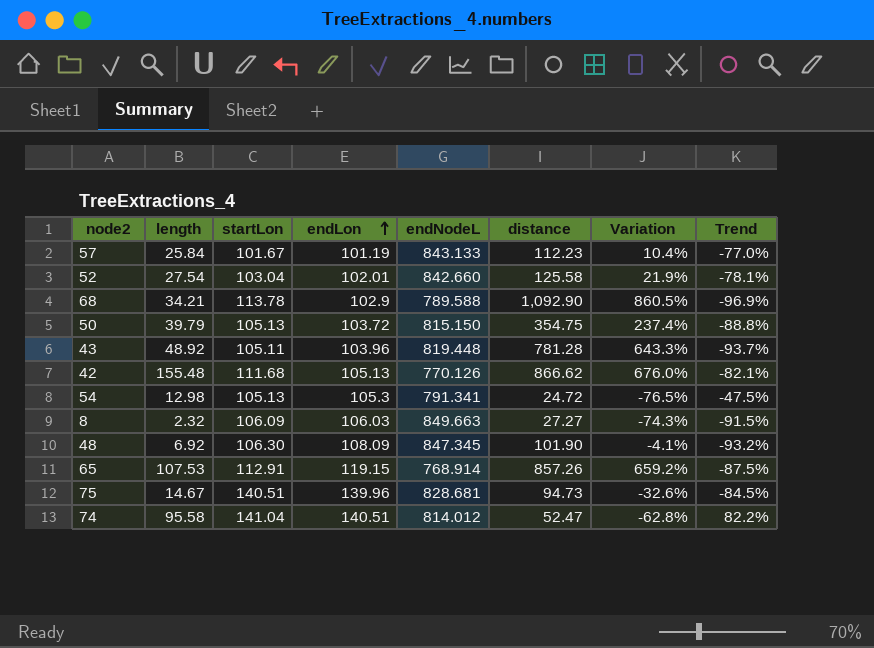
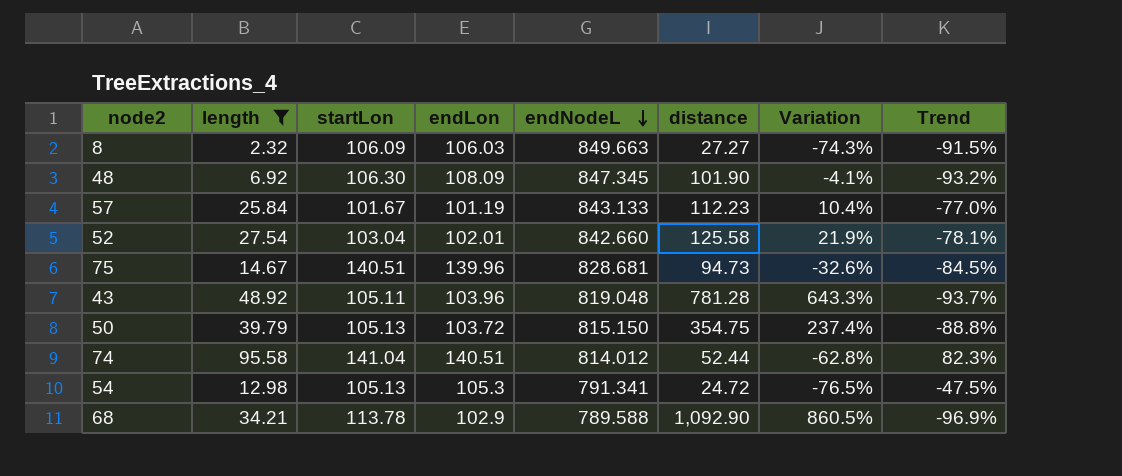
filter: none -> length <= 95.58
row order: endLon ascending -> endNodeL descending
43 | endNodeL: 819.448 -> 819.048
74 | distance: 52.47 -> 52.44
74 | Trend: 82.2% -> 82.3%

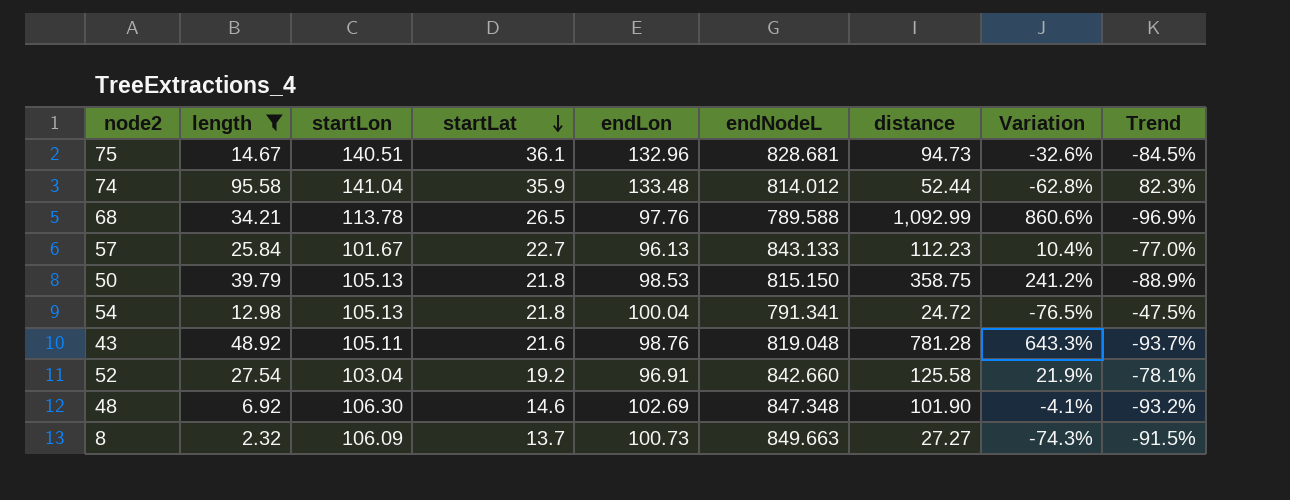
row order: endNodeL descending -> startLat descending
column startLat | position: none -> 4
75 | endLon: 139.96 -> 132.96
74 | endLon: 140.51 -> 133.48
68 | endLon: 102.9 -> 97.76
68 | distance: 1,092.90 -> 1,092.99
68 | Variation: 860.5% -> 860.6%
57 | endLon: 101.19 -> 96.13
50 | endLon: 103.72 -> 98.53
50 | distance: 354.75 -> 358.75
50 | Variation: 237.4% -> 241.2%
50 | Trend: -88.8% -> -88.9%
54 | endLon: 105.3 -> 100.04
43 | endLon: 103.96 -> 98.76
52 | endLon: 102.01 -> 96.91
48 | endLon: 108.09 -> 102.69
48 | endNodeL: 847.345 -> 847.348
8 | endLon: 106.03 -> 100.73

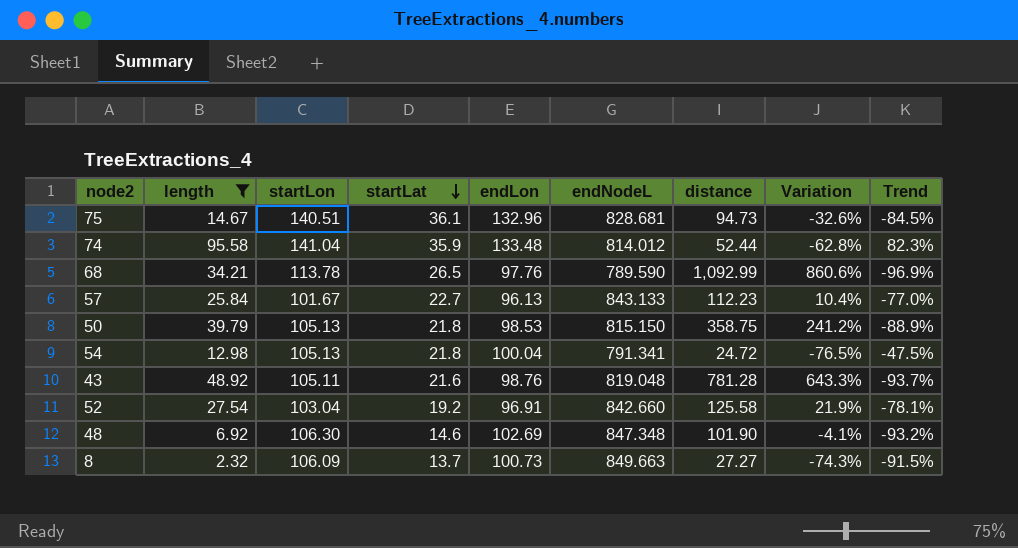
68 | endNodeL: 789.588 -> 789.590

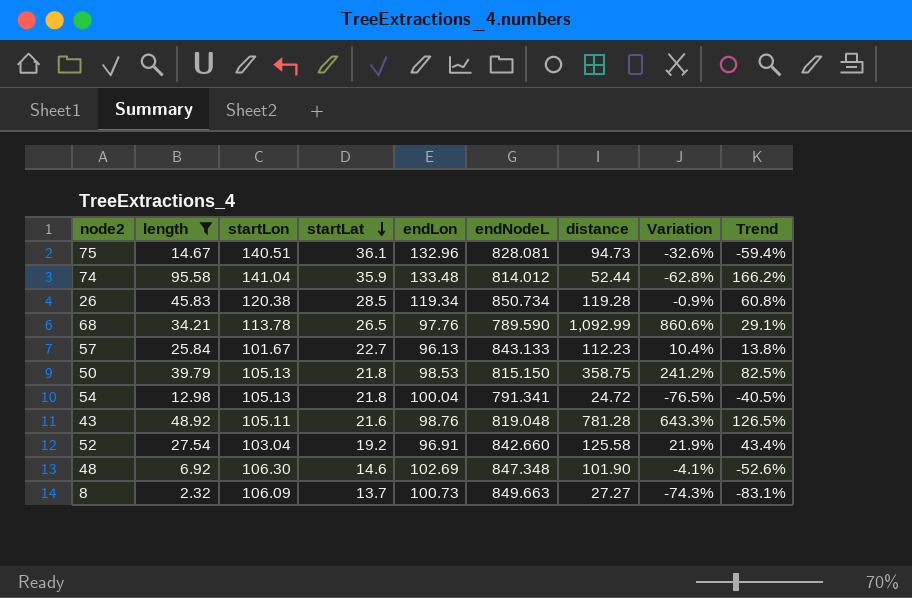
column Trend | formula: ([length] - [distance]) / [distance] -> ([length] - [startLat]) / [startLat]
75 | endNodeL: 828.681 -> 828.081
row 26: none -> 45.83 | 120.38 | 28.5 | 119.34 | 850.734 | 119.28 | -0.9% | 60.8%

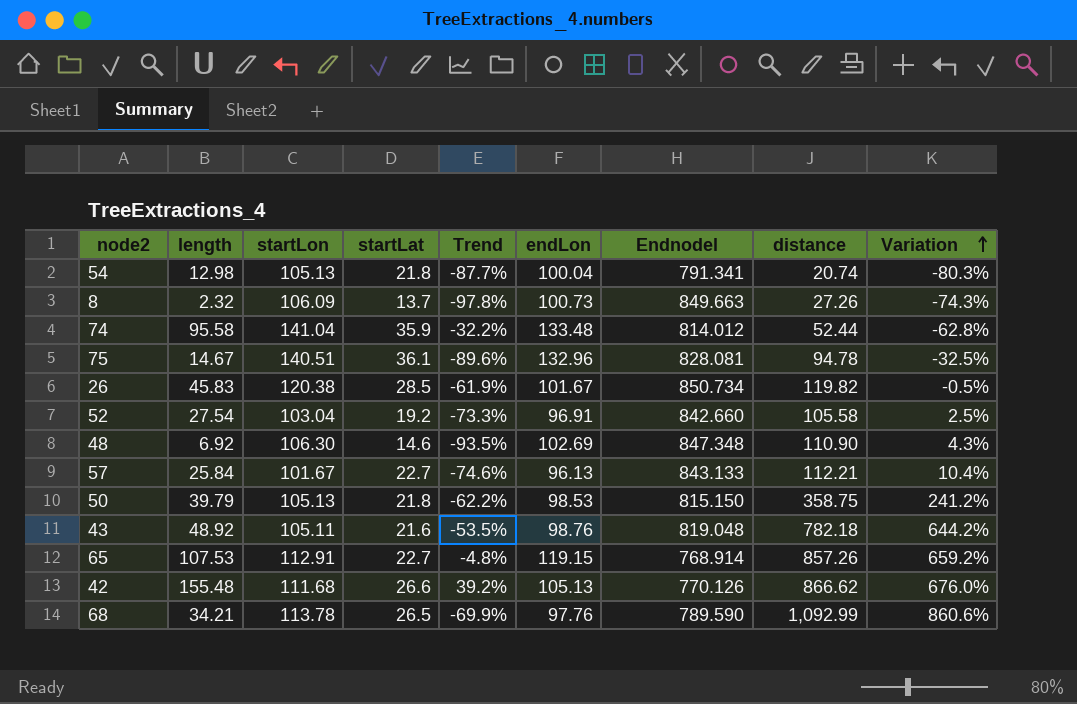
filter: length <= 95.58 -> none
row order: startLat descending -> Variation ascending
column Trend | formula: ([length] - [startLat]) / [startLat] -> ([length] - [startLon]) / [startLon]
column Trend | position: 9 -> 5
column name: endNodeL -> Endnodel
54 | distance: 24.72 -> 20.74
54 | Variation: -76.5% -> -80.3%
8 | distance: 27.27 -> 27.26
75 | distance: 94.73 -> 94.78
75 | Variation: -32.6% -> -32.5%
26 | endLon: 119.34 -> 101.67
26 | distance: 119.28 -> 119.82
26 | Variation: -0.9% -> -0.5%
52 | distance: 125.58 -> 105.58
52 | Variation: 21.9% -> 2.5%
48 | distance: 101.90 -> 110.90
48 | Variation: -4.1% -> 4.3%
57 | distance: 112.23 -> 112.21
43 | distance: 781.28 -> 782.18
43 | Variation: 643.3% -> 644.2%

